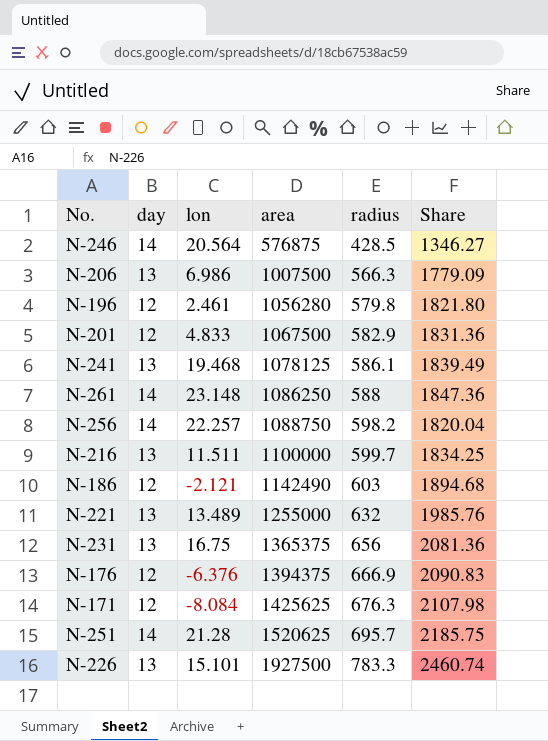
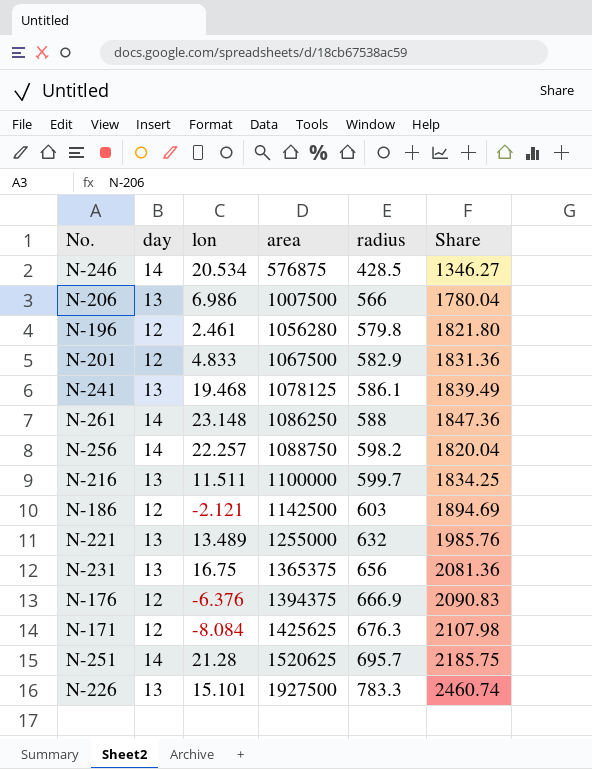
N-246 | lon: 20.564 -> 20.534
N-206 | radius: 566.3 -> 566
N-206 | Share: 1779.09 -> 1780.04
N-186 | area: 1142490 -> 1142500
N-186 | Share: 1894.68 -> 1894.69

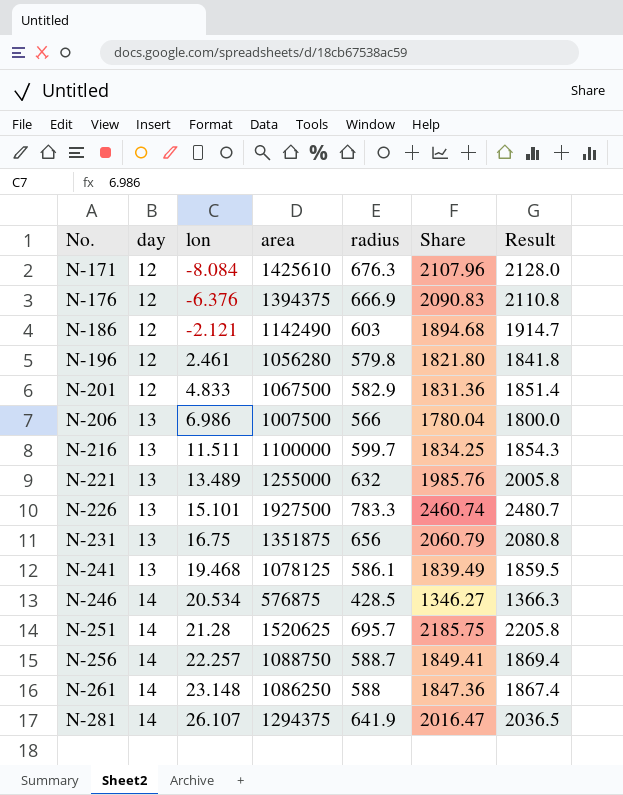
row order: area ascending -> No. ascending
column Result | formula: none -> [Share] + 20
N-171 | area: 1425625 -> 1425610
N-171 | Share: 2107.98 -> 2107.96
N-186 | area: 1142500 -> 1142490
N-186 | Share: 1894.69 -> 1894.68
N-231 | area: 1365375 -> 1351875
N-231 | Share: 2081.36 -> 2060.79
N-256 | radius: 598.2 -> 588.7
N-256 | Share: 1820.04 -> 1849.41
row N-281: none -> 14 | 26.107 | 1294375 | 641.9 | 2016.47 | 2036.5

